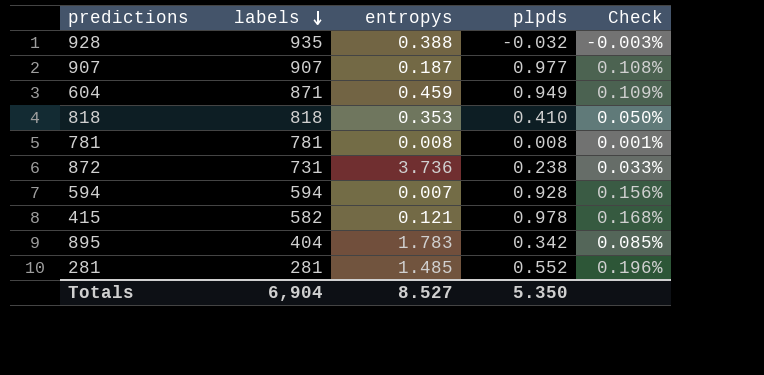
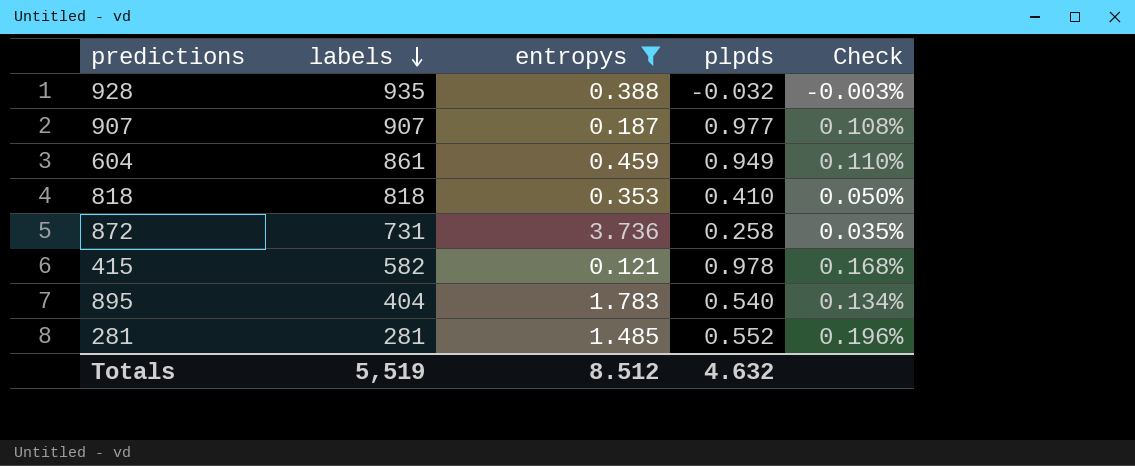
filter: none -> entropys >= 0.121
604 | labels: 871 -> 861
604 | Check: 0.109% -> 0.110%
872 | plpds: 0.238 -> 0.258
872 | Check: 0.033% -> 0.035%
895 | plpds: 0.342 -> 0.540
895 | Check: 0.085% -> 0.134%
Totals | labels: 6,904 -> 5,519
Totals | entropys: 8.527 -> 8.512
Totals | plpds: 5.350 -> 4.632

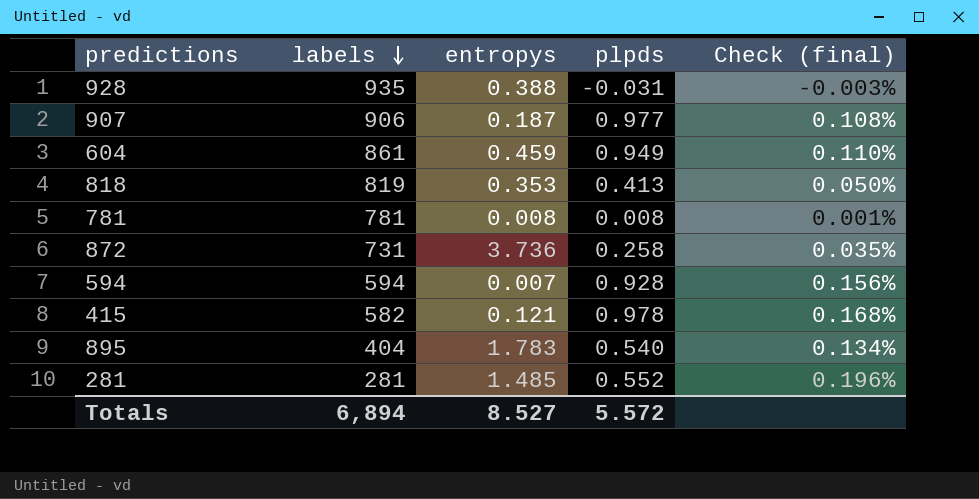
filter: entropys >= 0.121 -> none
column name: Check -> Check (final)
928 | plpds: -0.032 -> -0.031
907 | labels: 907 -> 906
818 | labels: 818 -> 819
818 | plpds: 0.410 -> 0.413
Totals | labels: 5,519 -> 6,894
Totals | entropys: 8.512 -> 8.527
Totals | plpds: 4.632 -> 5.572

